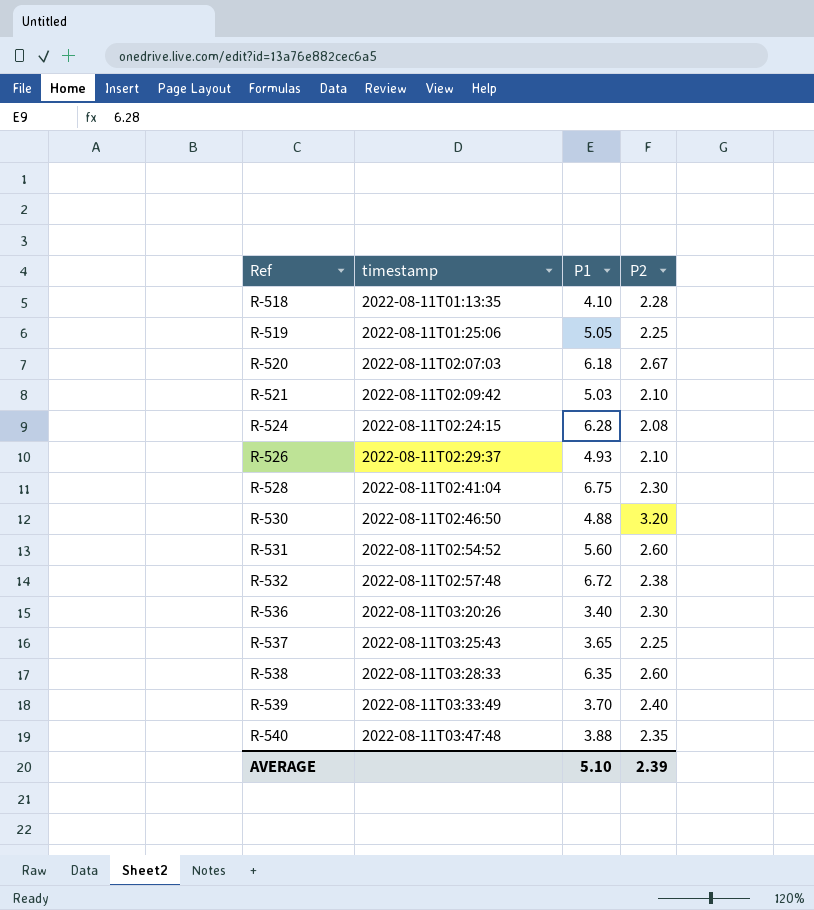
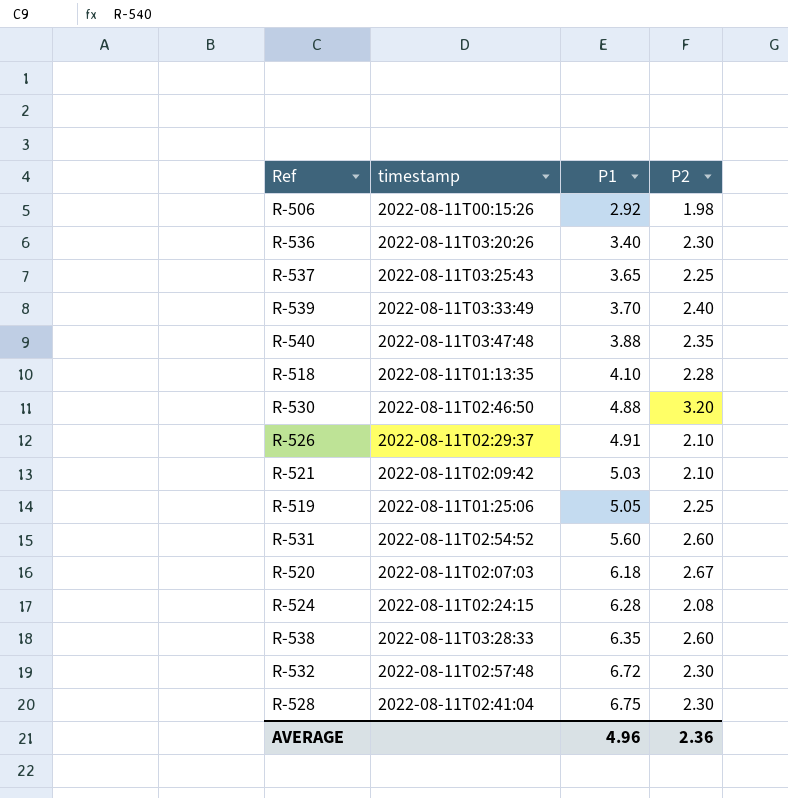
row order: Ref ascending -> P1 ascending
row R-506: none -> 2022-08-11T00:15:26 | 2.92 | 1.98
R-526 | P1: 4.93 -> 4.91
R-532 | P2: 2.38 -> 2.30
AVERAGE | P1: 5.10 -> 4.96
AVERAGE | P2: 2.39 -> 2.36

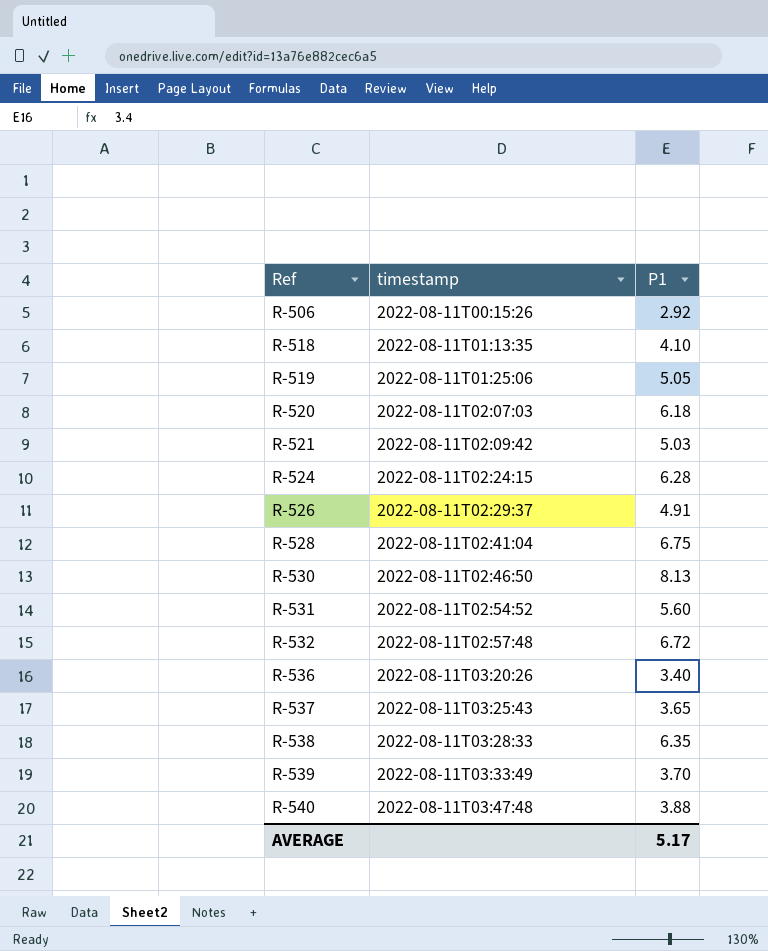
row order: P1 ascending -> Ref ascending
column P2 | position: 4 -> none
R-530 | P1: 4.88 -> 8.13
AVERAGE | P1: 4.96 -> 5.17

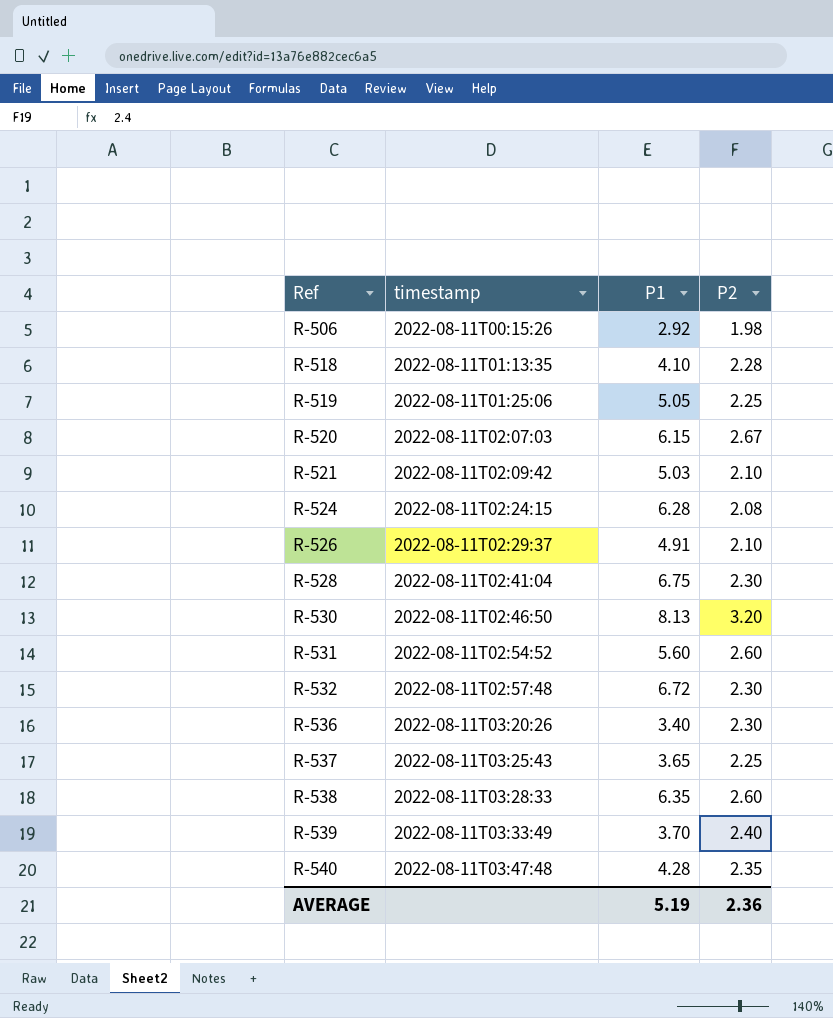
column P2 | position: none -> 4
R-520 | P1: 6.18 -> 6.15
R-540 | P1: 3.88 -> 4.28
AVERAGE | P1: 5.17 -> 5.19

